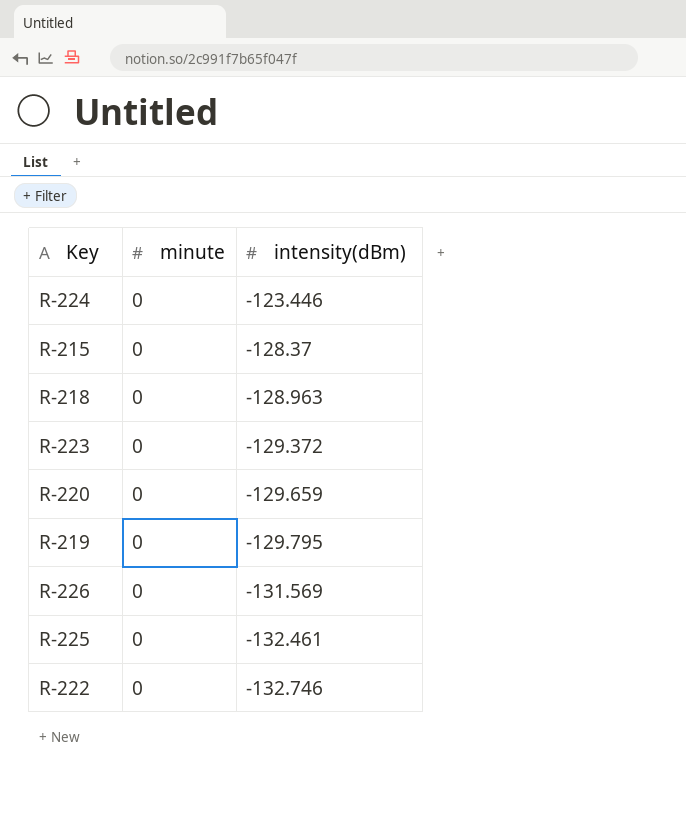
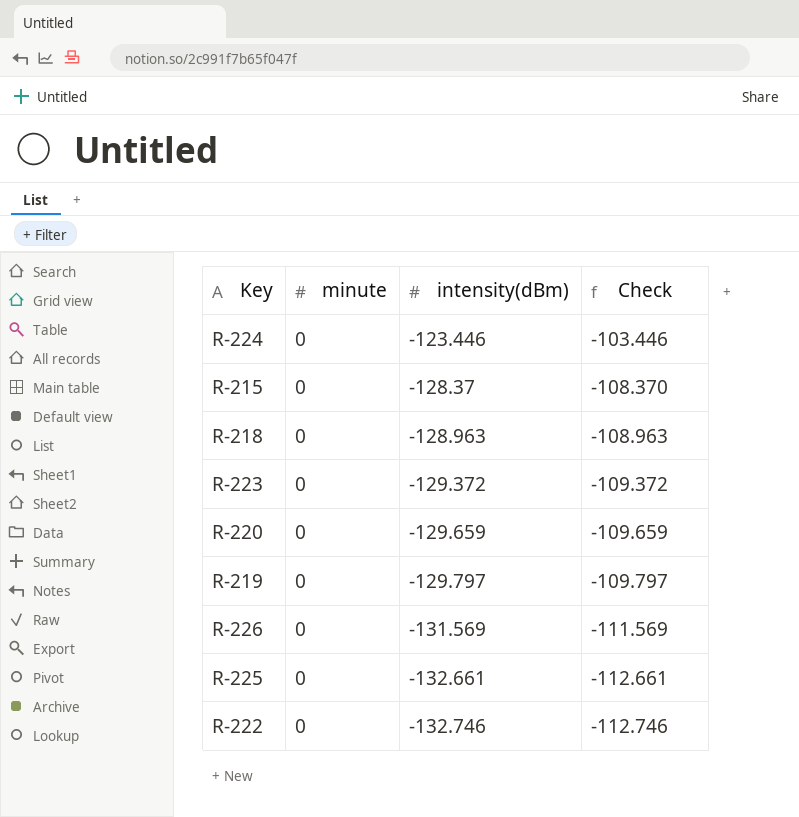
column Check | formula: none -> [intensity(dBm)] + 20
R-219 | intensity(dBm): -129.795 -> -129.797
R-225 | intensity(dBm): -132.461 -> -132.661

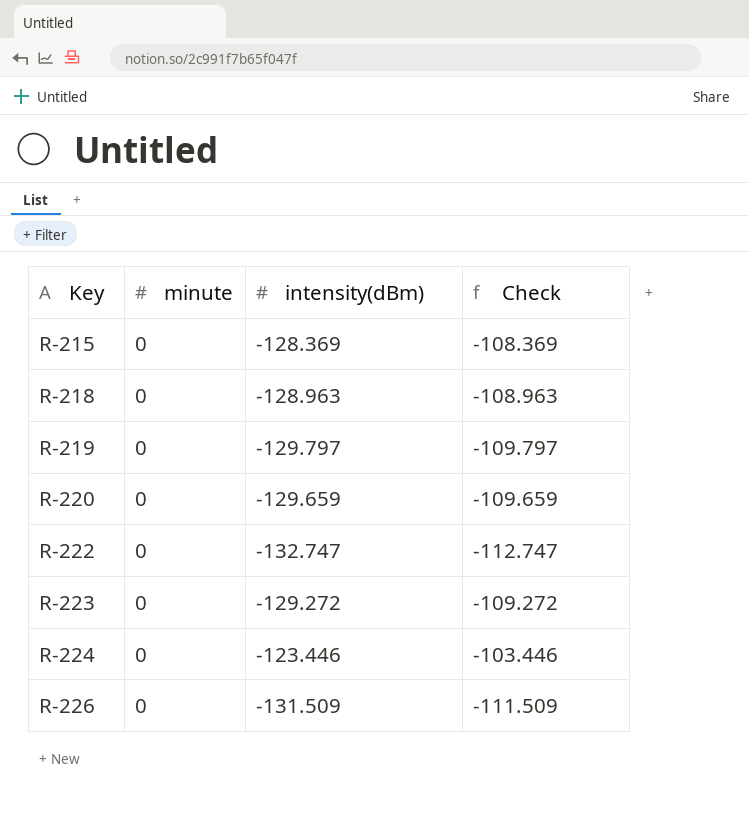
row order: intensity(dBm) descending -> Key ascending
row R-225: 0 | -132.661 | -112.661 -> none
R-215 | intensity(dBm): -128.37 -> -128.369
R-215 | Check: -108.370 -> -108.369
R-222 | intensity(dBm): -132.746 -> -132.747
R-222 | Check: -112.746 -> -112.747
R-223 | intensity(dBm): -129.372 -> -129.272
R-223 | Check: -109.372 -> -109.272
R-226 | intensity(dBm): -131.569 -> -131.509
R-226 | Check: -111.569 -> -111.509

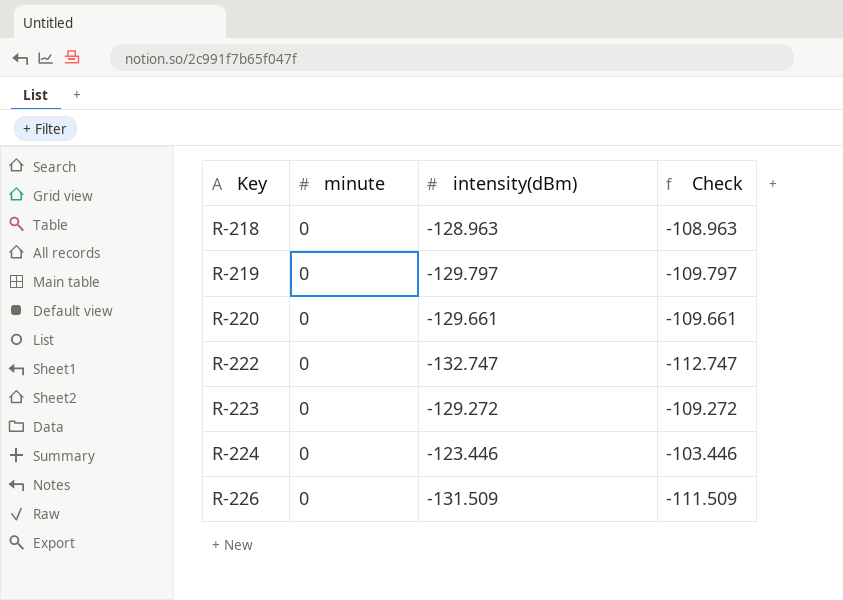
row R-215: 0 | -128.369 | -108.369 -> none
R-220 | intensity(dBm): -129.659 -> -129.661
R-220 | Check: -109.659 -> -109.661

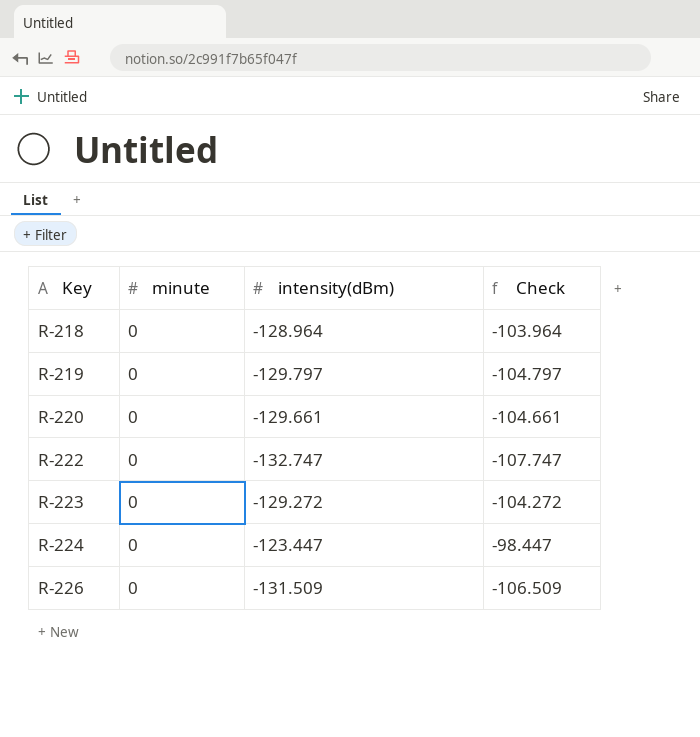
column Check | formula: [intensity(dBm)] + 20 -> [intensity(dBm)] + 25
R-218 | intensity(dBm): -128.963 -> -128.964
R-224 | intensity(dBm): -123.446 -> -123.447

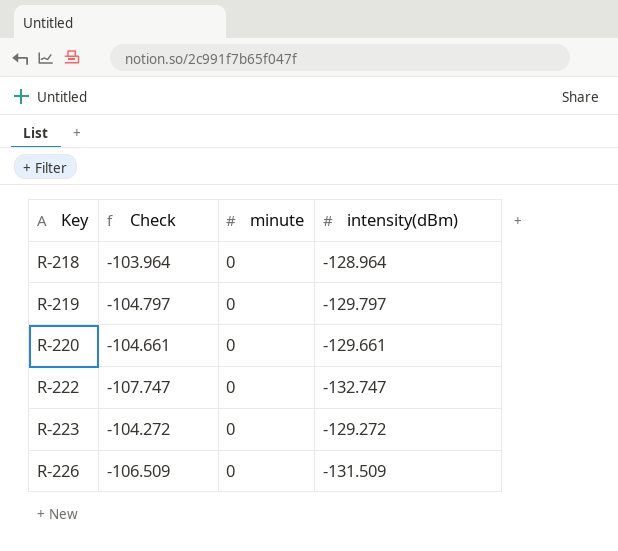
column Check | position: 4 -> 2
row R-224: 0 | -123.447 | -98.447 -> none

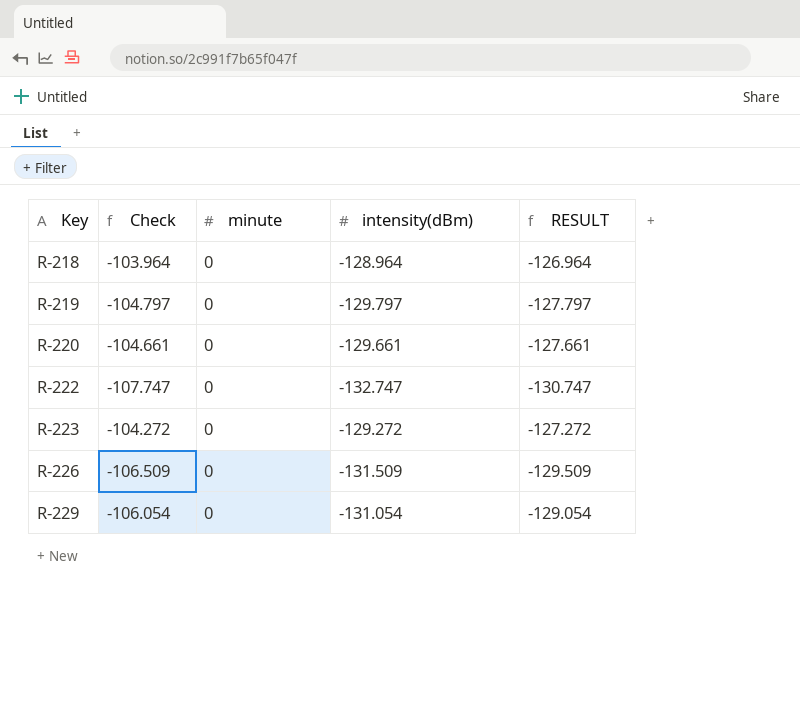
column RESULT | formula: none -> [intensity(dBm)] + 2
row R-229: none -> -106.054 | 0 | -131.054 | -129.054

